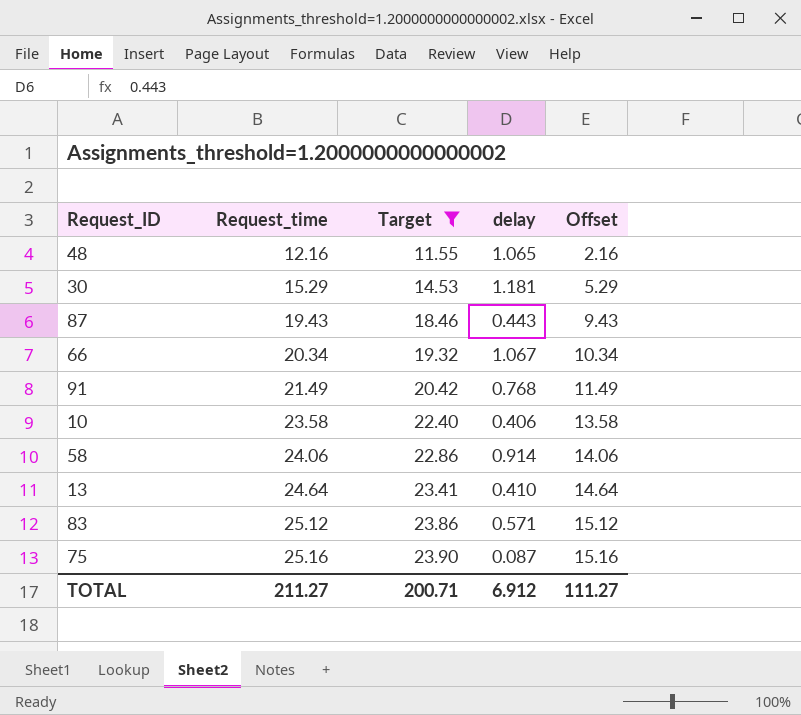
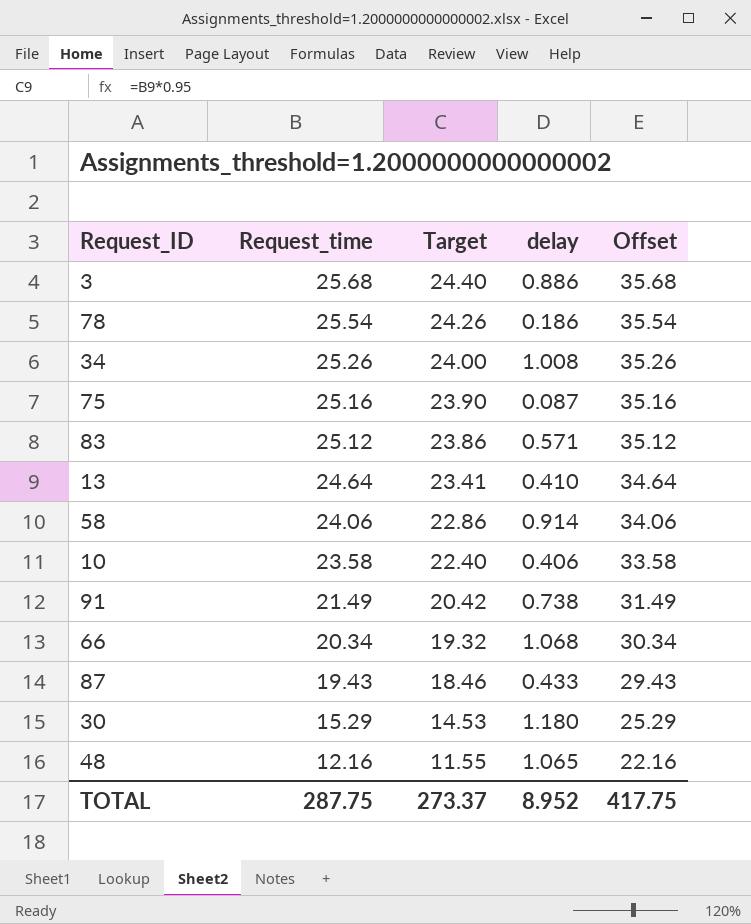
filter: Target <= 23.90 -> none
row order: Request_time ascending -> Request_time descending
column Offset | formula: [Request_time] - 10 -> [Request_time] + 10
91 | delay: 0.768 -> 0.738
66 | delay: 1.067 -> 1.068
87 | delay: 0.443 -> 0.433
30 | delay: 1.181 -> 1.180
TOTAL | Request_time: 211.27 -> 287.75
TOTAL | Target: 200.71 -> 273.37
TOTAL | delay: 6.912 -> 8.952
TOTAL | Offset: 111.27 -> 417.75

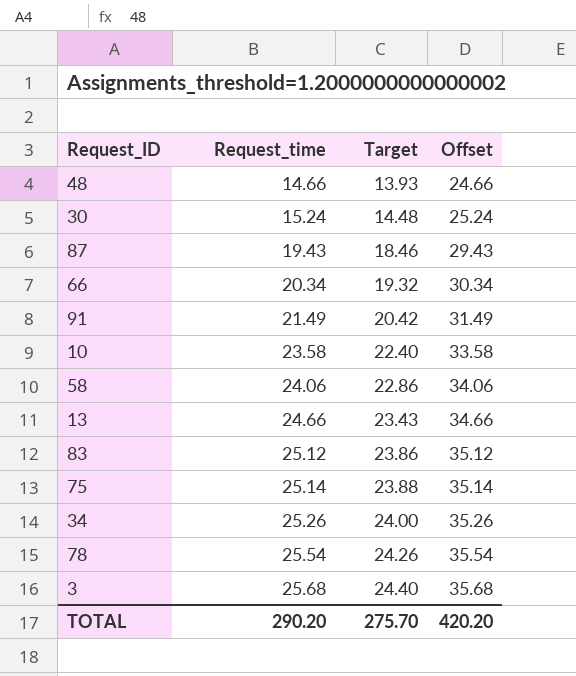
row order: Request_time descending -> Request_time ascending
column delay | position: 4 -> none
48 | Request_time: 12.16 -> 14.66
48 | Target: 11.55 -> 13.93
48 | Offset: 22.16 -> 24.66
30 | Request_time: 15.29 -> 15.24
30 | Target: 14.53 -> 14.48
30 | Offset: 25.29 -> 25.24
13 | Request_time: 24.64 -> 24.66
13 | Target: 23.41 -> 23.43
13 | Offset: 34.64 -> 34.66
75 | Request_time: 25.16 -> 25.14
75 | Target: 23.90 -> 23.88
75 | Offset: 35.16 -> 35.14
TOTAL | Request_time: 287.75 -> 290.20
TOTAL | Target: 273.37 -> 275.70
TOTAL | Offset: 417.75 -> 420.20

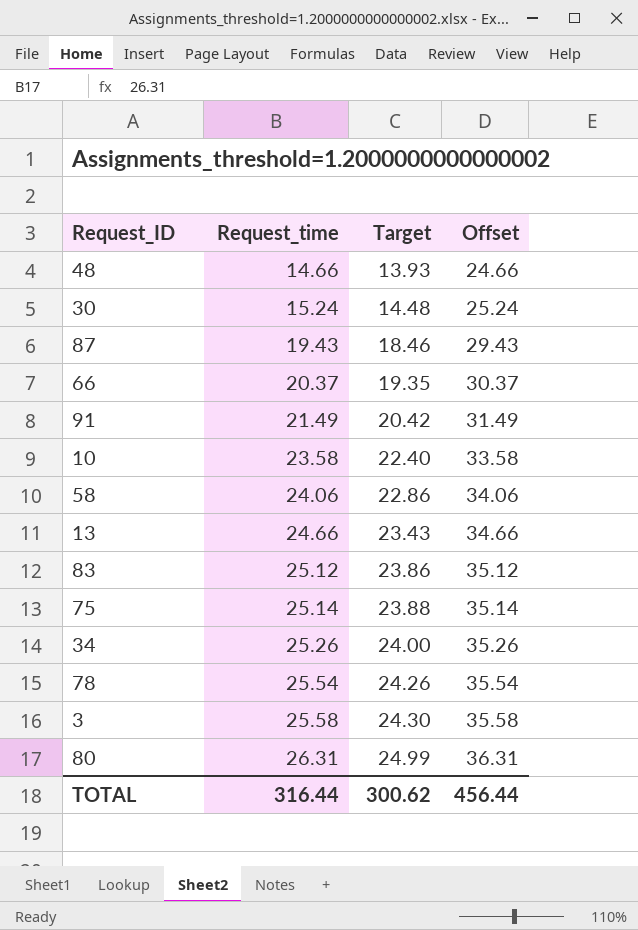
66 | Request_time: 20.34 -> 20.37
66 | Target: 19.32 -> 19.35
66 | Offset: 30.34 -> 30.37
3 | Request_time: 25.68 -> 25.58
3 | Target: 24.40 -> 24.30
3 | Offset: 35.68 -> 35.58
row 80: none -> 26.31 | 24.99 | 36.31
TOTAL | Request_time: 290.20 -> 316.44
TOTAL | Target: 275.70 -> 300.62
TOTAL | Offset: 420.20 -> 456.44

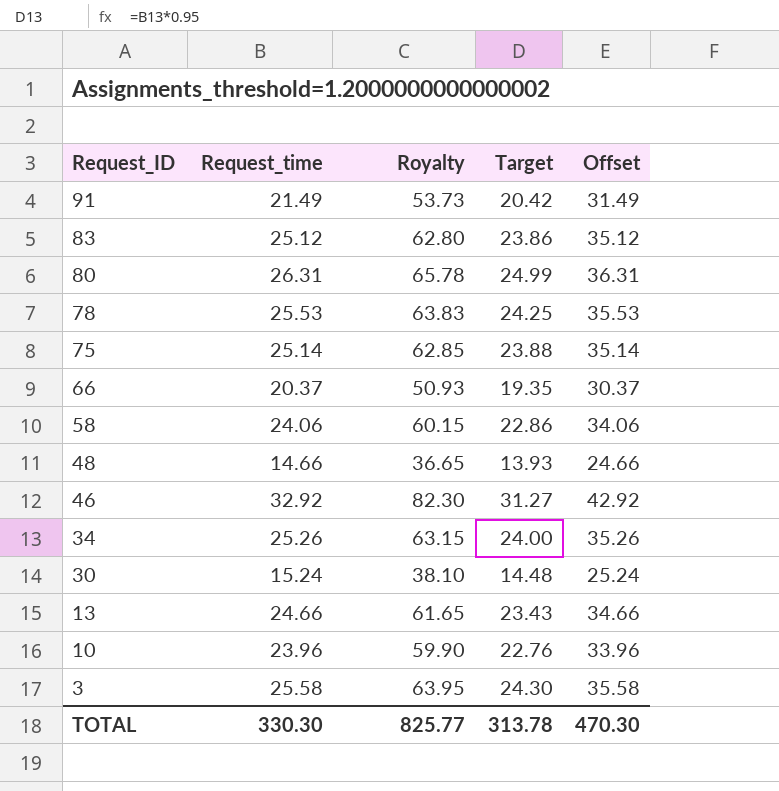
row order: Request_time ascending -> Request_ID descending
column Royalty | formula: none -> [Request_time] * 2.5
row 87: 19.43 | 18.46 | 29.43 -> none
78 | Request_time: 25.54 -> 25.53
78 | Target: 24.26 -> 24.25
78 | Offset: 35.54 -> 35.53
row 46: none -> 32.92 | 82.30 | 31.27 | 42.92
10 | Request_time: 23.58 -> 23.96
10 | Target: 22.40 -> 22.76
10 | Offset: 33.58 -> 33.96
TOTAL | Request_time: 316.44 -> 330.30
TOTAL | Target: 300.62 -> 313.78
TOTAL | Offset: 456.44 -> 470.30

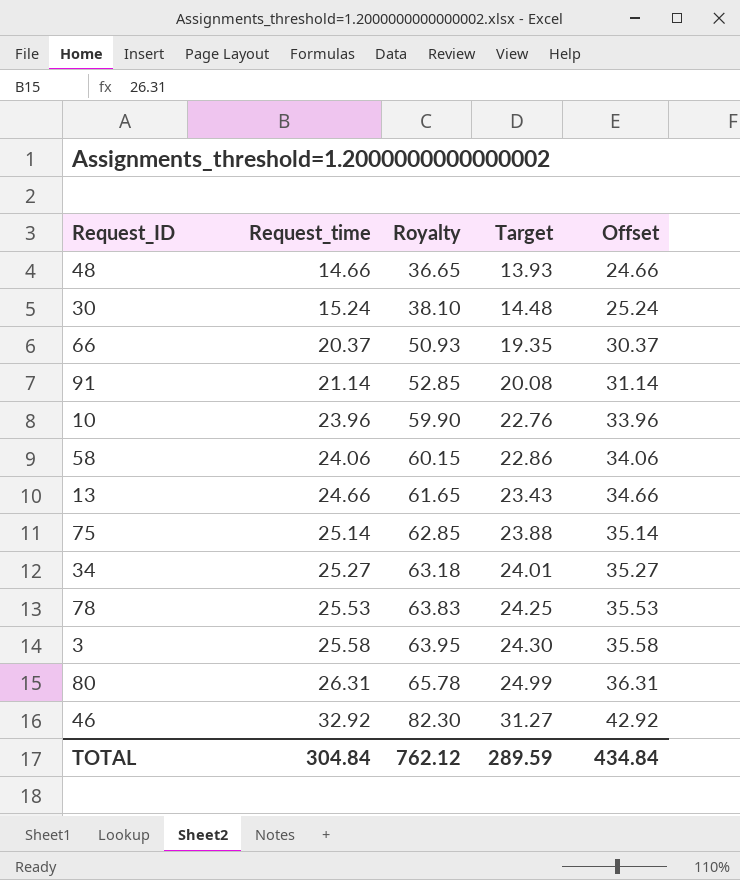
row order: Request_ID descending -> Request_time ascending
row 83: 25.12 | 62.80 | 23.86 | 35.12 -> none
91 | Request_time: 21.49 -> 21.14
91 | Royalty: 53.73 -> 52.85
91 | Target: 20.42 -> 20.08
91 | Offset: 31.49 -> 31.14
34 | Request_time: 25.26 -> 25.27
34 | Royalty: 63.15 -> 63.18
34 | Target: 24.00 -> 24.01
34 | Offset: 35.26 -> 35.27
TOTAL | Request_time: 330.30 -> 304.84
TOTAL | Royalty: 825.77 -> 762.12
TOTAL | Target: 313.78 -> 289.59
TOTAL | Offset: 470.30 -> 434.84

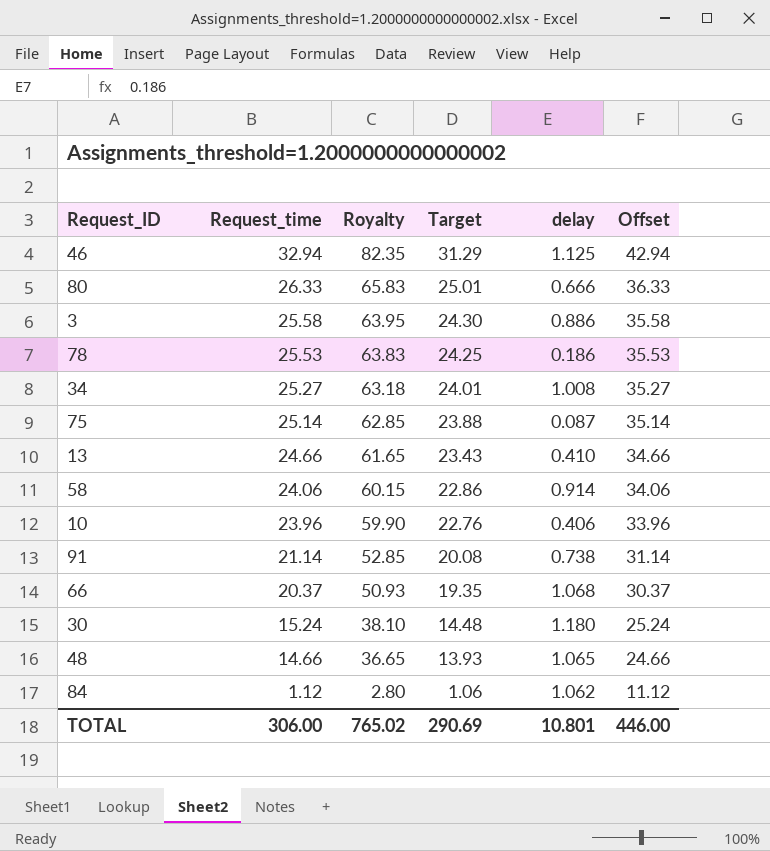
row order: Request_time ascending -> Request_time descending
column delay | position: none -> 5
46 | Request_time: 32.92 -> 32.94
46 | Royalty: 82.30 -> 82.35
46 | Target: 31.27 -> 31.29
46 | Offset: 42.92 -> 42.94
80 | Request_time: 26.31 -> 26.33
80 | Royalty: 65.78 -> 65.83
80 | Target: 24.99 -> 25.01
80 | Offset: 36.31 -> 36.33
row 84: none -> 1.12 | 2.80 | 1.06 | 1.062 | 11.12
TOTAL | Request_time: 304.84 -> 306.00
TOTAL | Royalty: 762.12 -> 765.02
TOTAL | Target: 289.59 -> 290.69
TOTAL | Offset: 434.84 -> 446.00

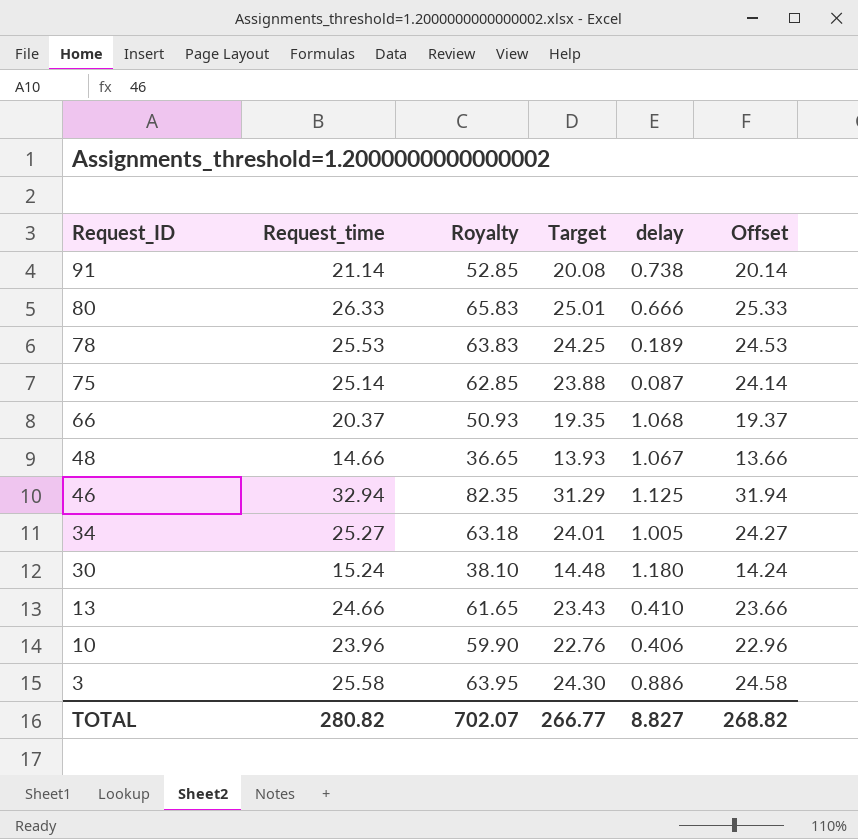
row order: Request_time descending -> Request_ID descending
column Offset | formula: [Request_time] + 10 -> [Request_time] - 1
row 58: 24.06 | 60.15 | 22.86 | 0.914 | 34.06 -> none
row 84: 1.12 | 2.80 | 1.06 | 1.062 | 11.12 -> none
78 | delay: 0.186 -> 0.189
48 | delay: 1.065 -> 1.067
34 | delay: 1.008 -> 1.005
TOTAL | Request_time: 306.00 -> 280.82
TOTAL | Royalty: 765.02 -> 702.07
TOTAL | Target: 290.69 -> 266.77
TOTAL | delay: 10.801 -> 8.827
TOTAL | Offset: 446.00 -> 268.82

